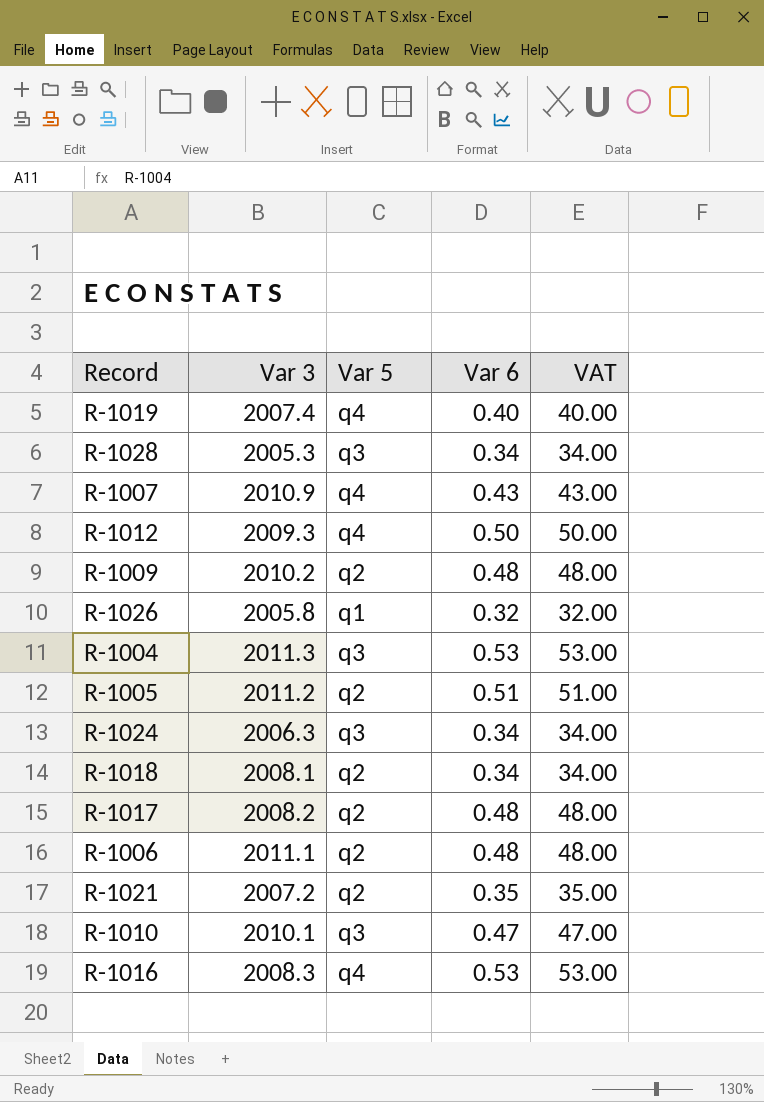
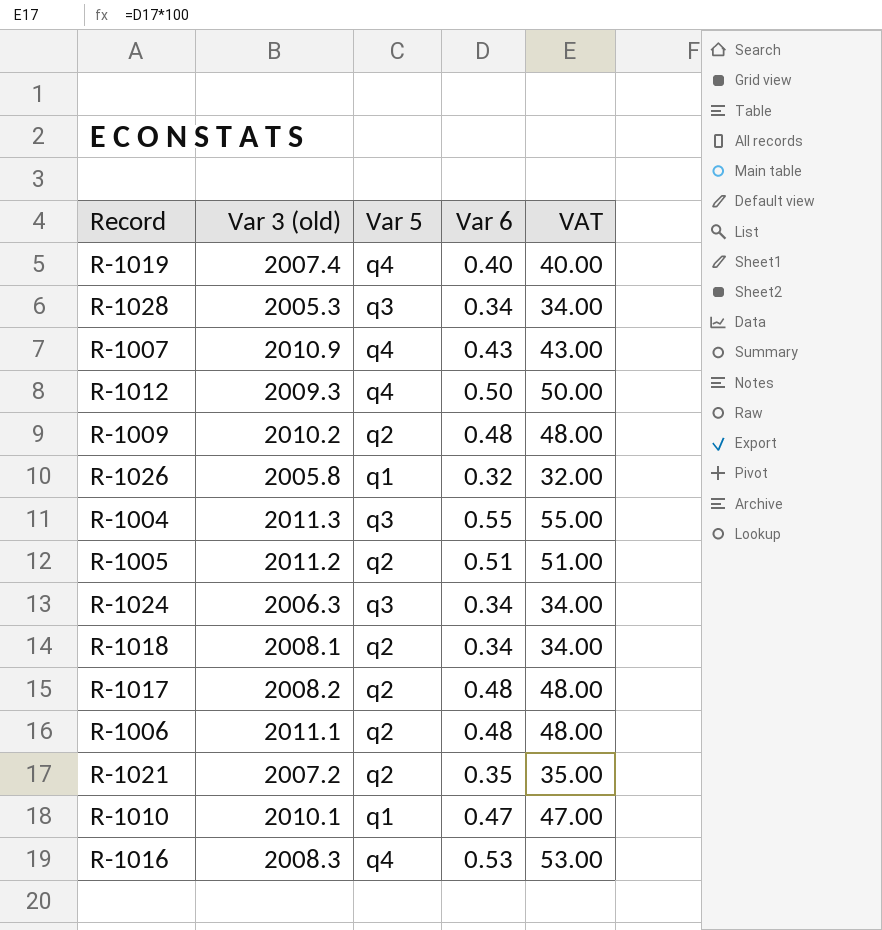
column name: Var 3 -> Var 3 (old)
R-1004 | Var 6: 0.53 -> 0.55
R-1004 | VAT: 53.00 -> 55.00
R-1010 | Var 5: q3 -> q1

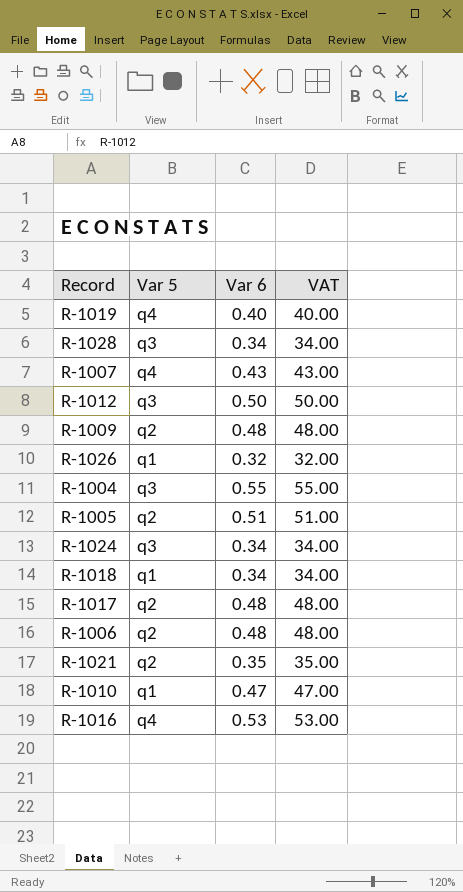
column Var 3 (old) | position: 2 -> none
R-1012 | Var 5: q4 -> q3
R-1018 | Var 5: q2 -> q1

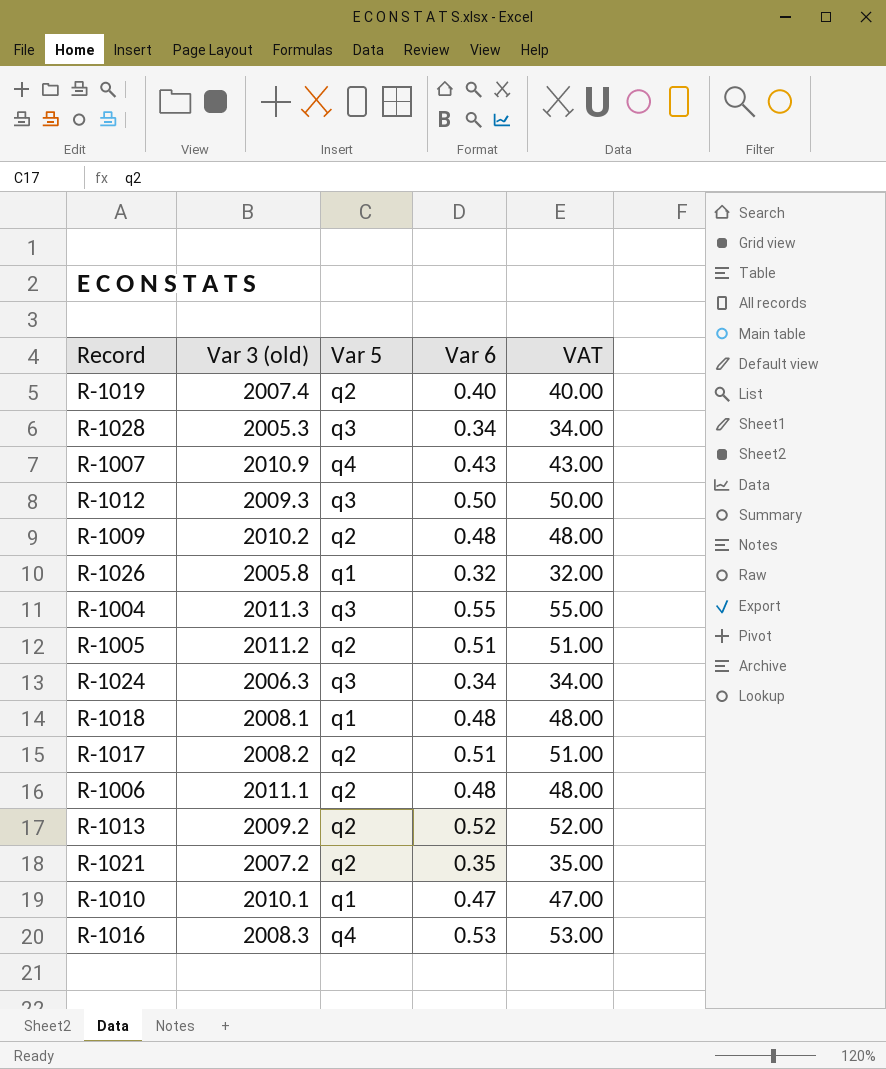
column Var 3 (old) | position: none -> 2
R-1019 | Var 5: q4 -> q2
R-1018 | Var 6: 0.34 -> 0.48
R-1018 | VAT: 34.00 -> 48.00
R-1017 | Var 6: 0.48 -> 0.51
R-1017 | VAT: 48.00 -> 51.00
row R-1013: none -> 2009.2 | q2 | 0.52 | 52.00

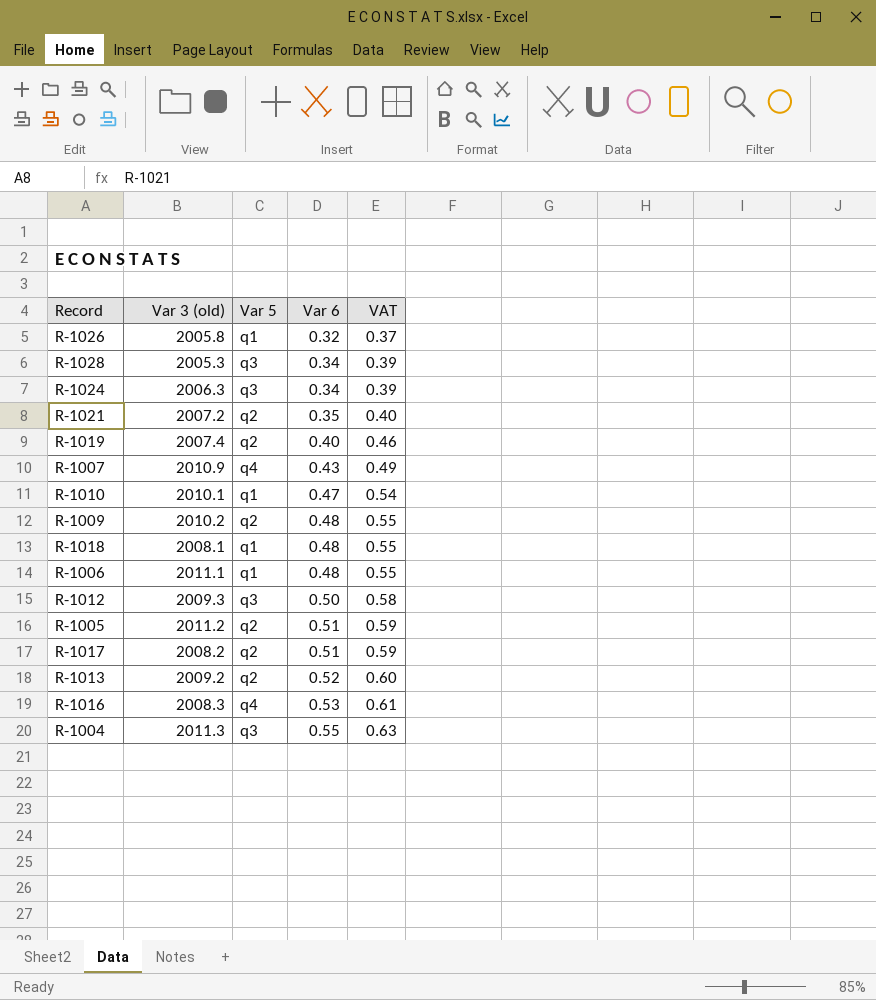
row order: none -> Var 6 ascending
column VAT | formula: [Var 6] * 100 -> [Var 6] * 1.15
R-1006 | Var 5: q2 -> q1

